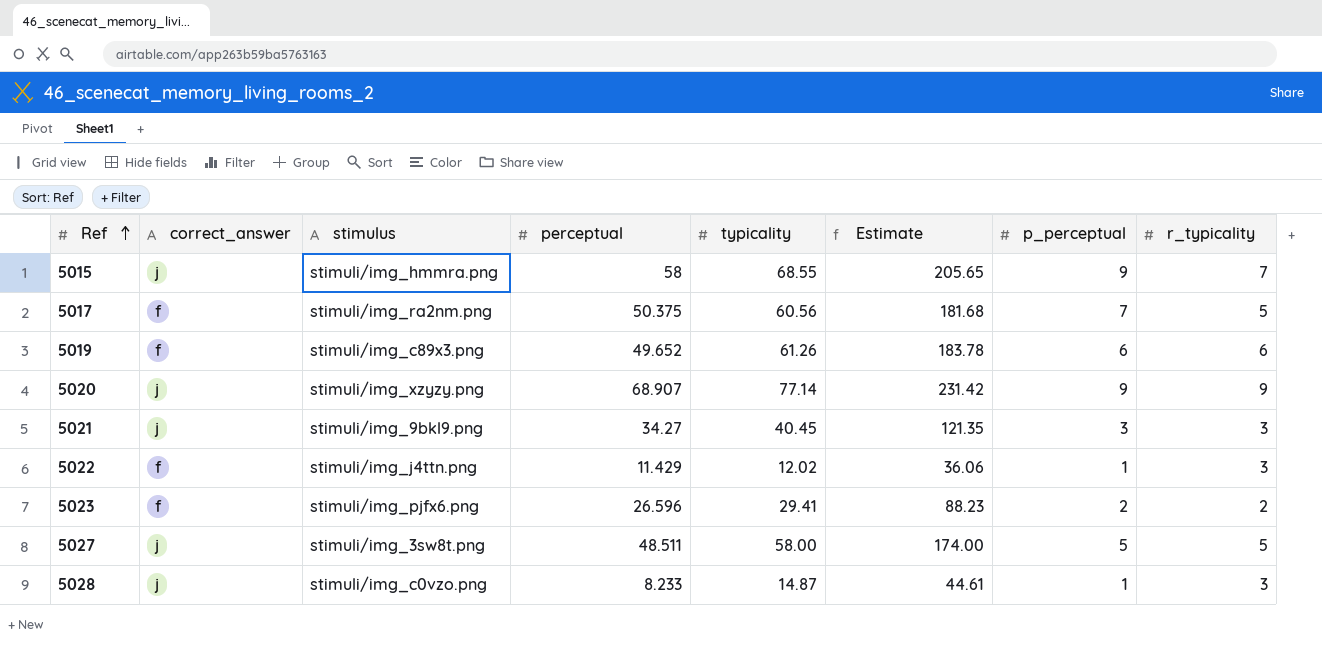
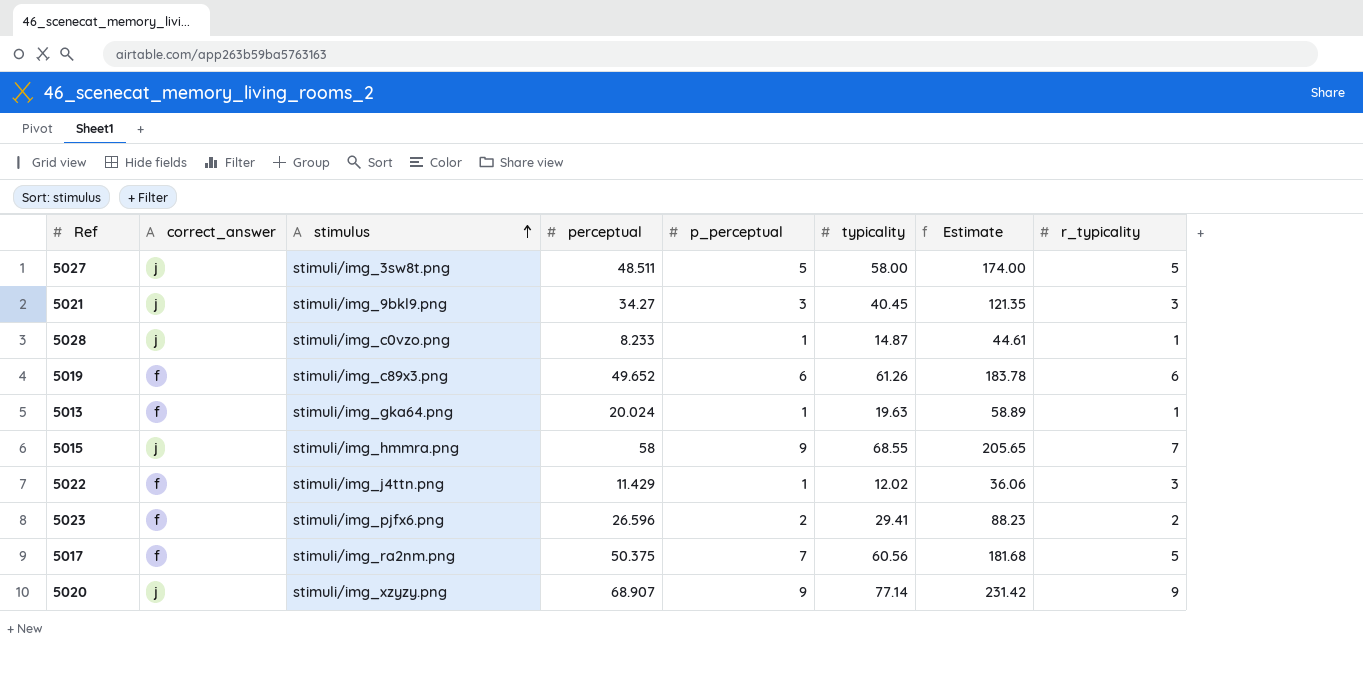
row order: Ref ascending -> stimulus ascending
column p_perceptual | position: 7 -> 5
5028 | r_typicality: 3 -> 1
row 5013: none -> f | stimuli/img_gka64.png | 20.024 | 1 | 19.63 | 58.89 | 1

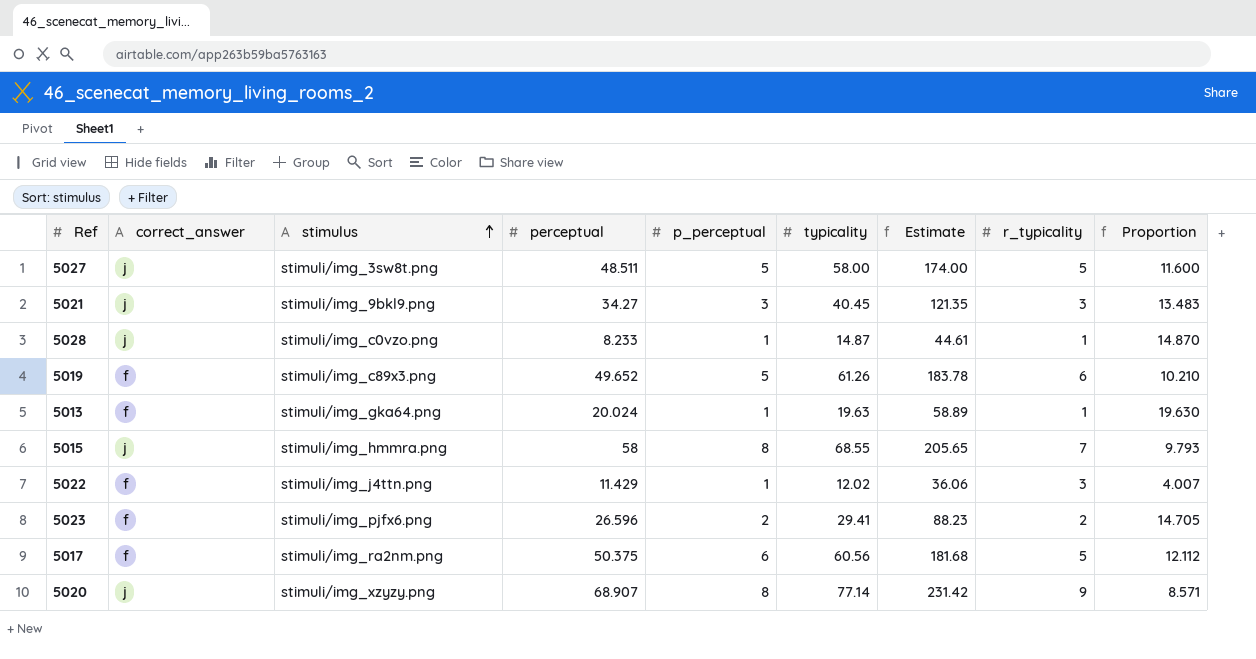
column Proportion | formula: none -> [typicality] / [r_typicality]
5019 | p_perceptual: 6 -> 5
5015 | p_perceptual: 9 -> 8
5017 | p_perceptual: 7 -> 6
5020 | p_perceptual: 9 -> 8

